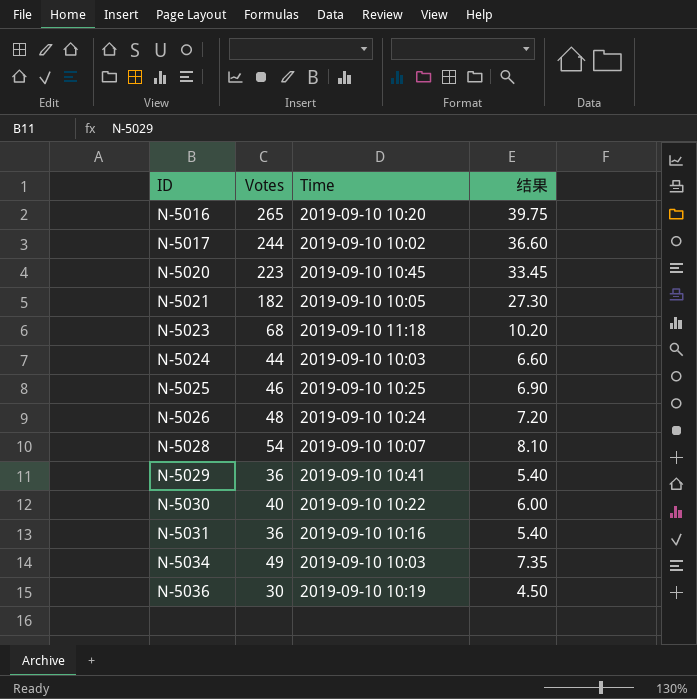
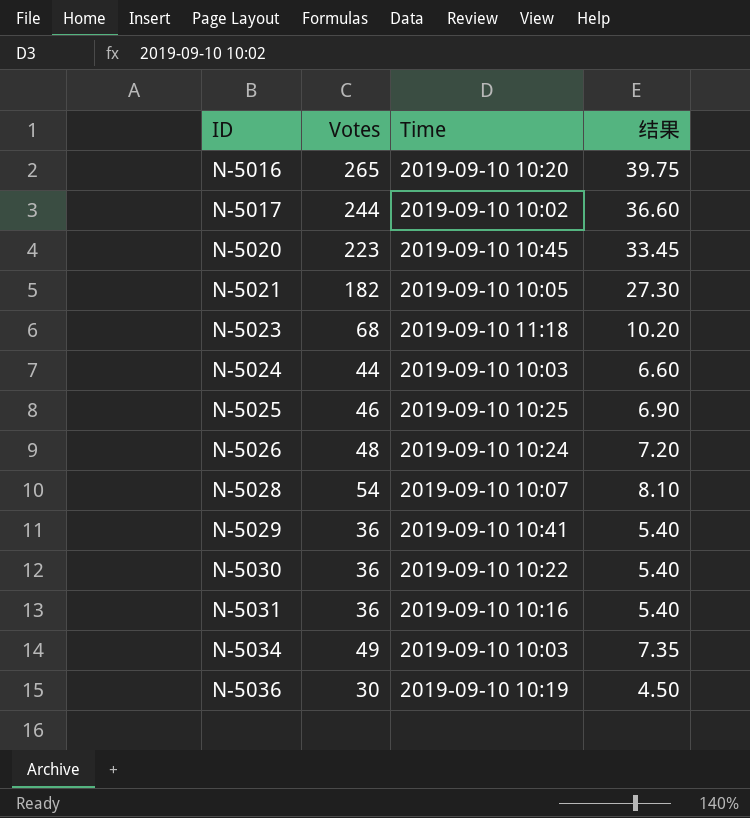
N-5030 | Votes: 40 -> 36
N-5030 | 结果: 6.00 -> 5.40

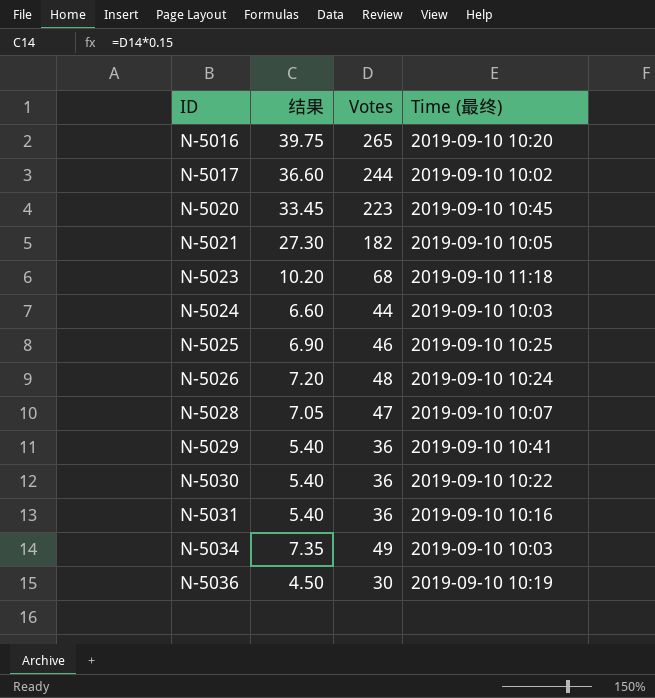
column 结果 | position: 4 -> 2
column name: Time -> Time (最终)
N-5028 | 结果: 8.10 -> 7.05
N-5028 | Votes: 54 -> 47

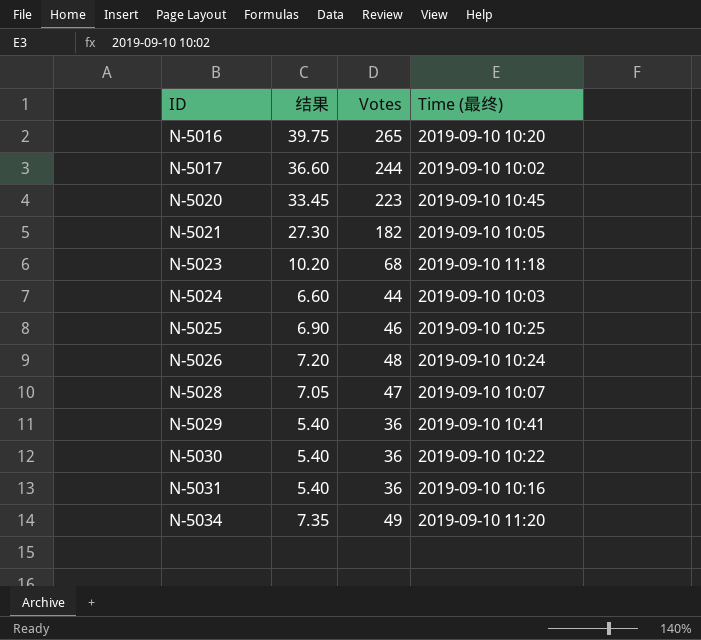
row N-5036: 4.50 | 30 | 2019-09-10 10:19 -> none
N-5034 | Time (最终): 2019-09-10 10:03 -> 2019-09-10 11:20

